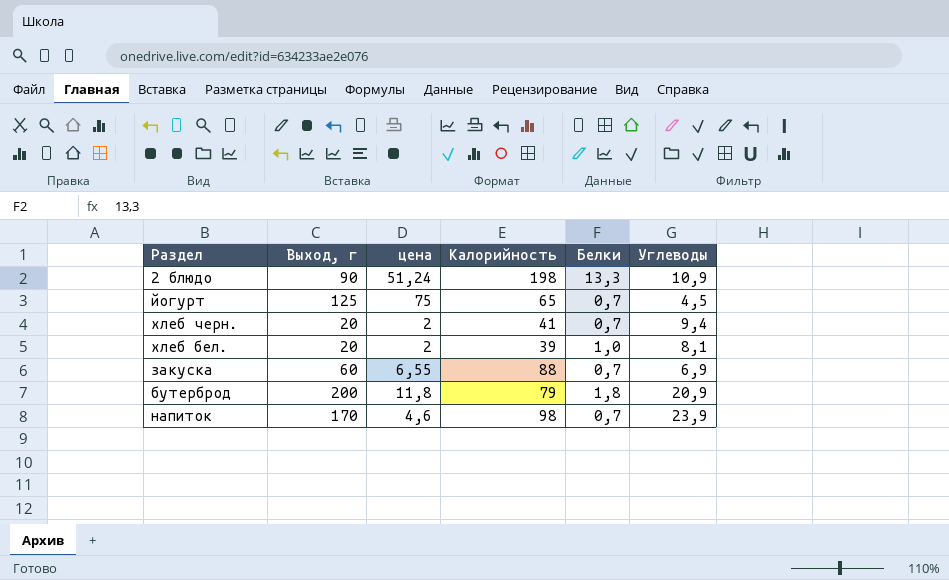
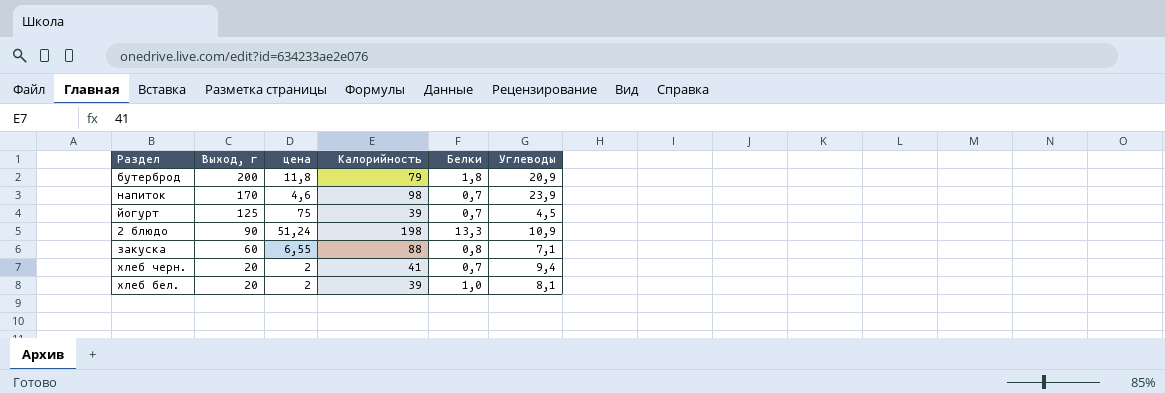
row order: none -> Выход, г descending
йогурт | Калорийность: 65 -> 39
закуска | Белки: 0,7 -> 0,8
закуска | Углеводы: 6,9 -> 7,1

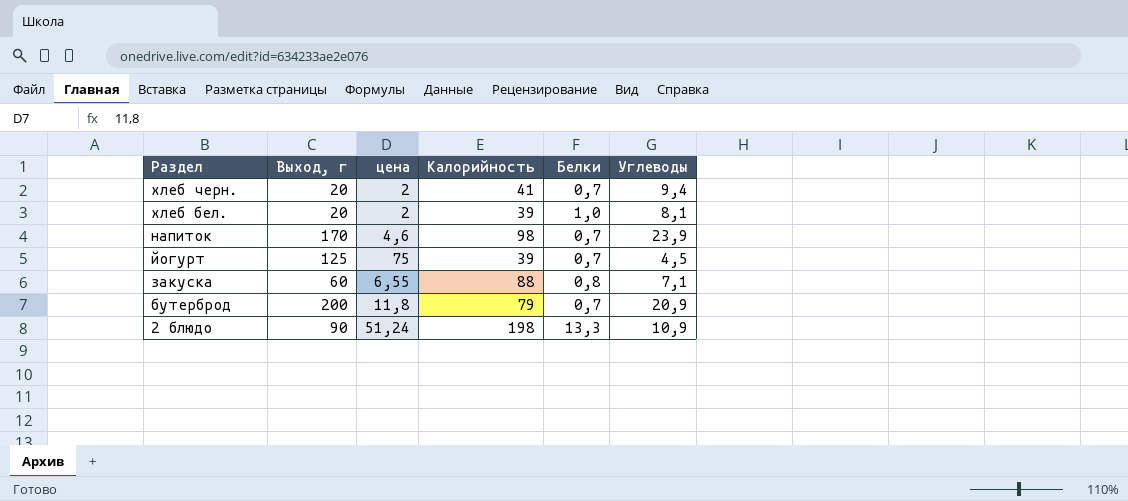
row order: Выход, г descending -> Раздел descending
бутерброд | Белки: 1,8 -> 0,7

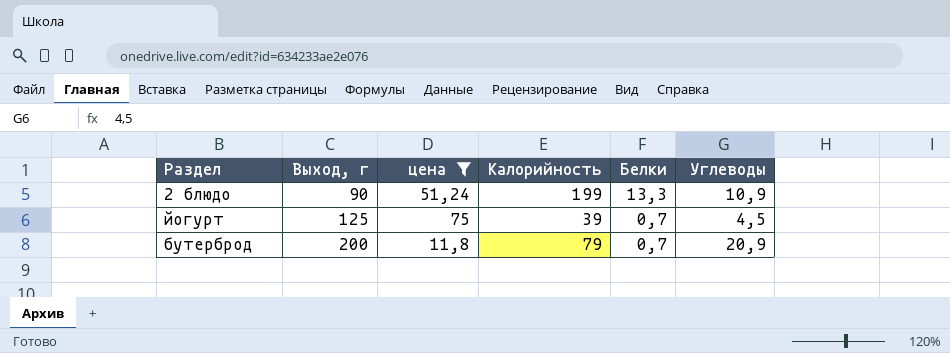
filter: none -> цена >= 11,8
row order: Раздел descending -> Выход, г ascending
2 блюдо | Калорийность: 198 -> 199

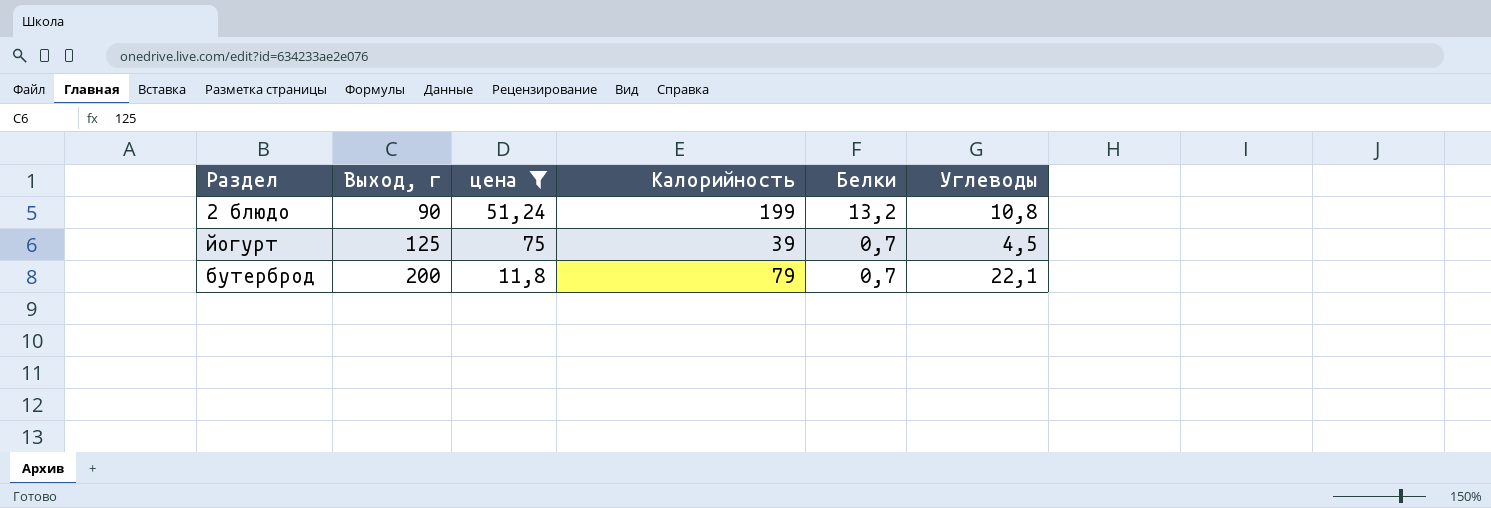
2 блюдо | Белки: 13,3 -> 13,2
2 блюдо | Углеводы: 10,9 -> 10,8
бутерброд | Углеводы: 20,9 -> 22,1

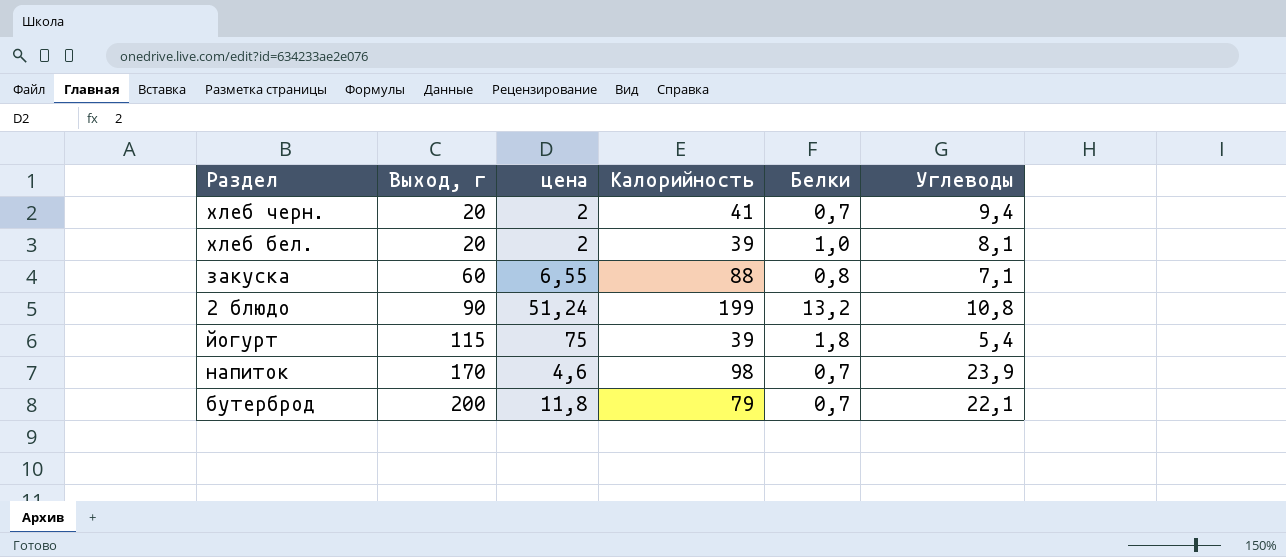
filter: цена >= 11,8 -> none
йогурт | Выход, г: 125 -> 115
йогурт | Белки: 0,7 -> 1,8
йогурт | Углеводы: 4,5 -> 5,4

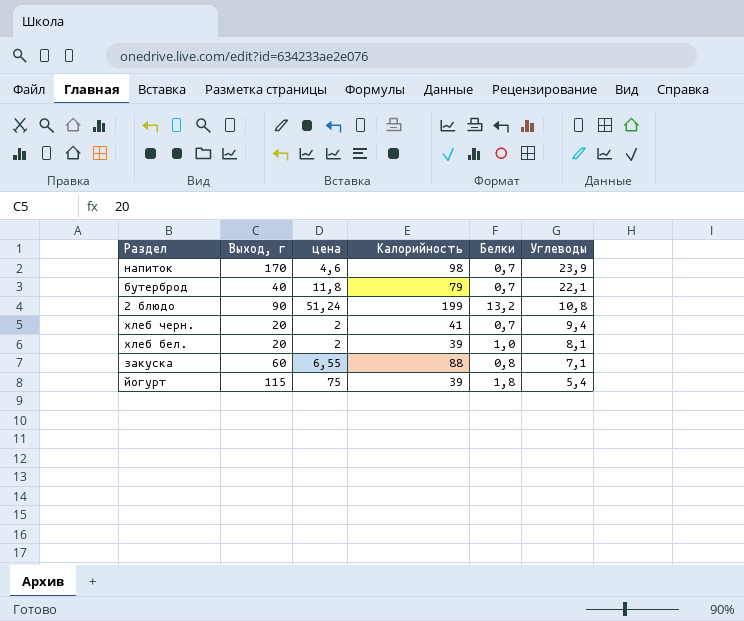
row order: Выход, г ascending -> Углеводы descending
бутерброд | Выход, г: 200 -> 40

